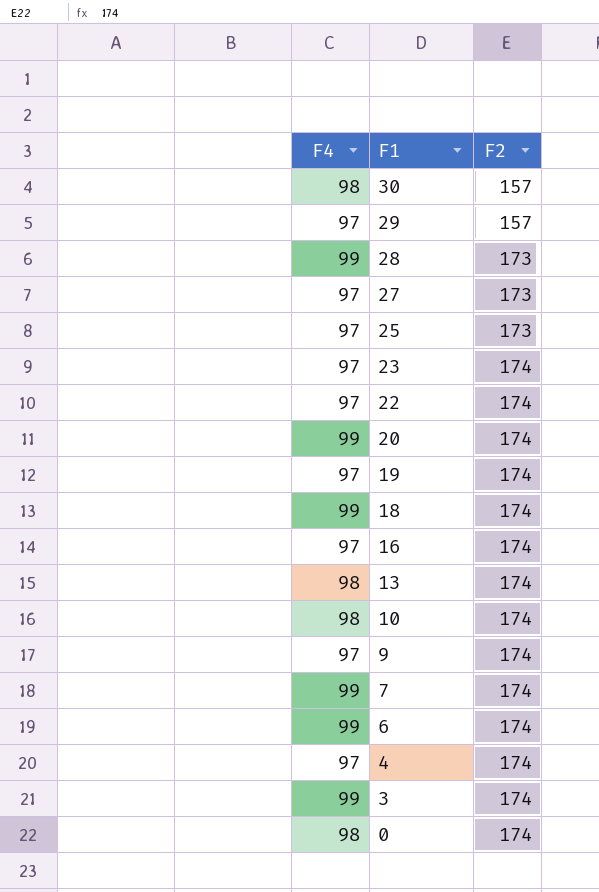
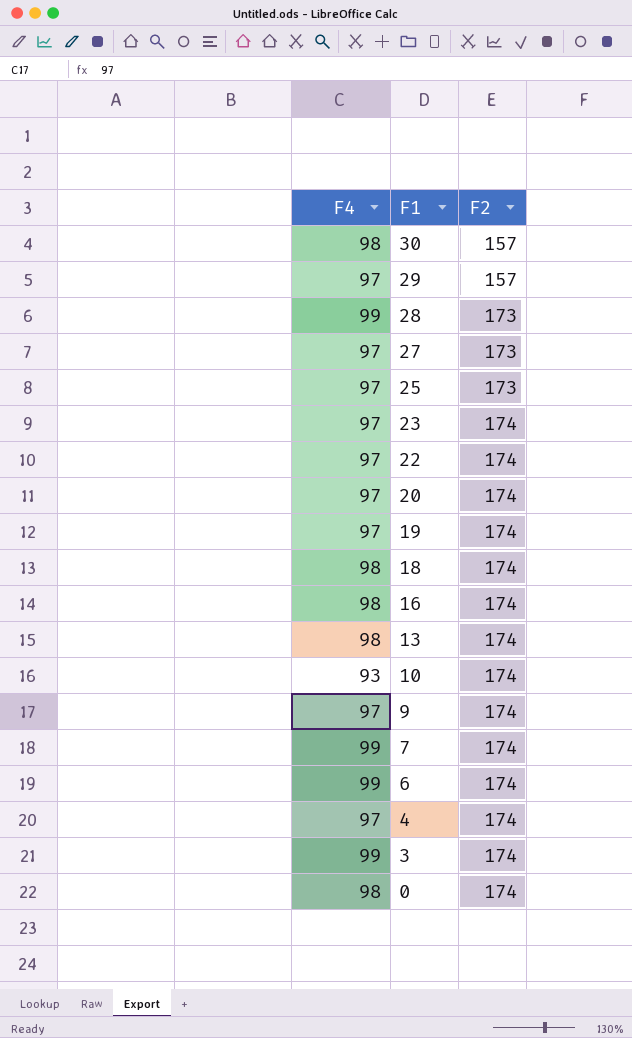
20 | F4: 99 -> 97
18 | F4: 99 -> 98
16 | F4: 97 -> 98
10 | F4: 98 -> 93

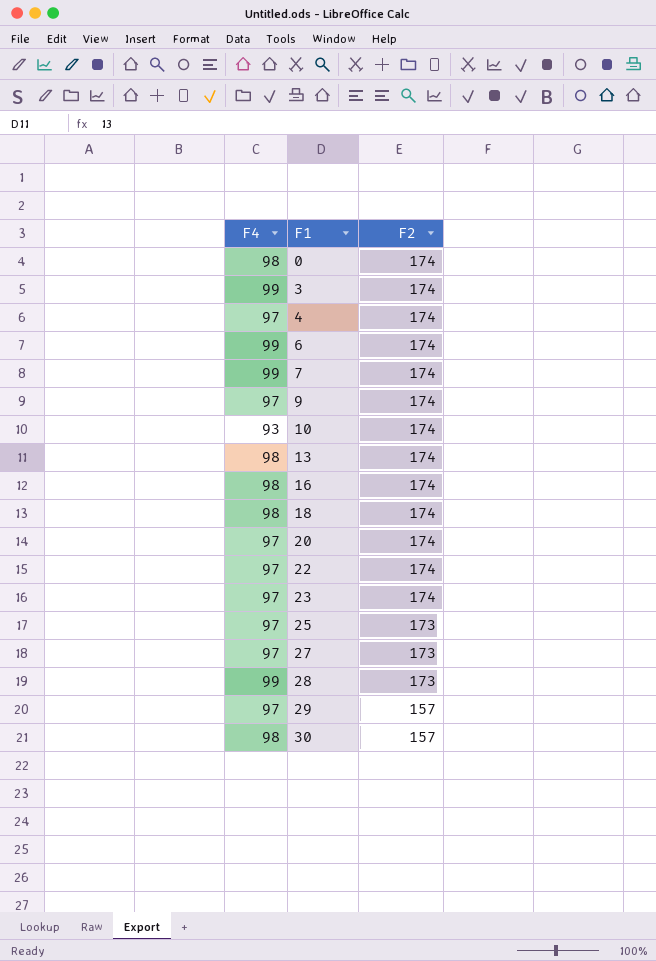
row order: F1 descending -> F1 ascending
row 19: 97 | 174 -> none

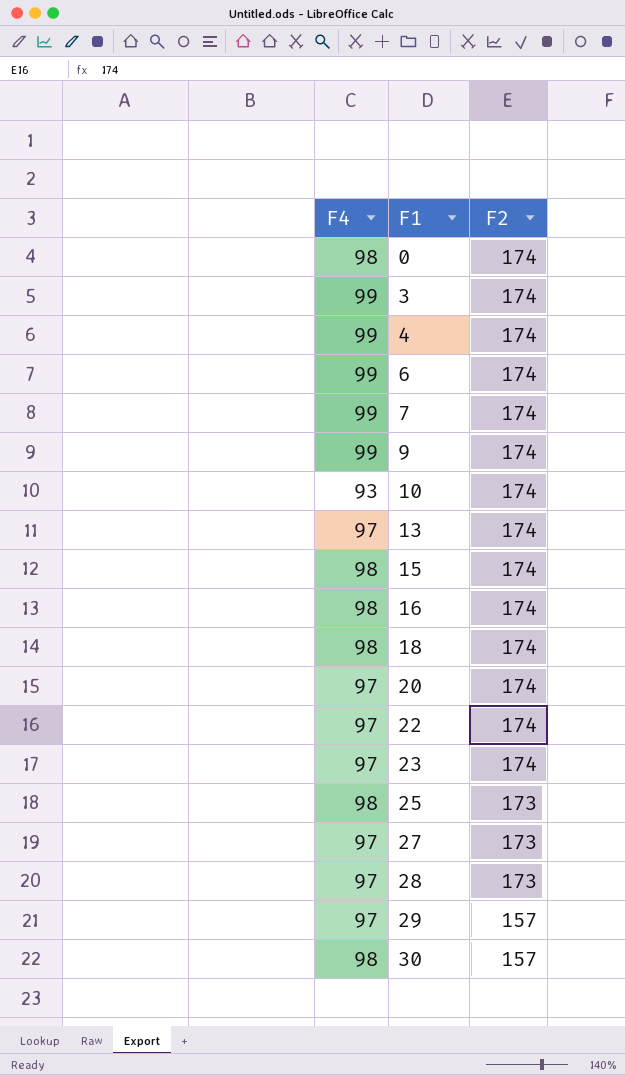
4 | F4: 97 -> 99
9 | F4: 97 -> 99
13 | F4: 98 -> 97
row 15: none -> 98 | 174
25 | F4: 97 -> 98
28 | F4: 99 -> 97

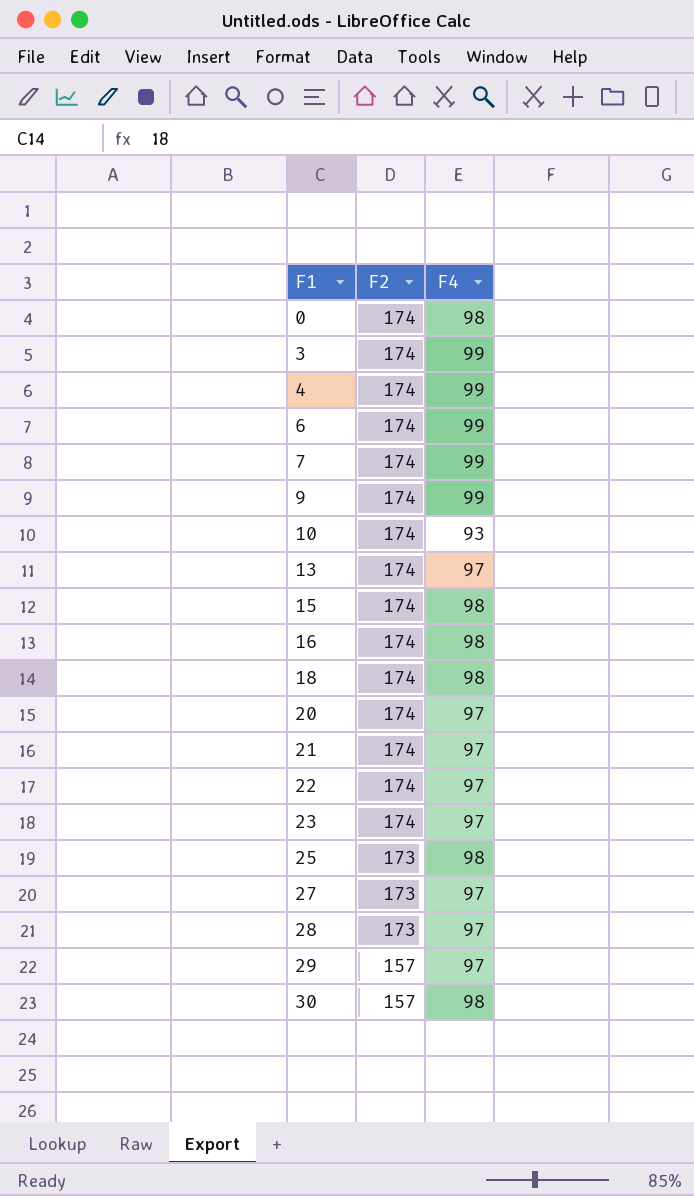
column F4 | position: 1 -> 3
row 21: none -> 174 | 97

